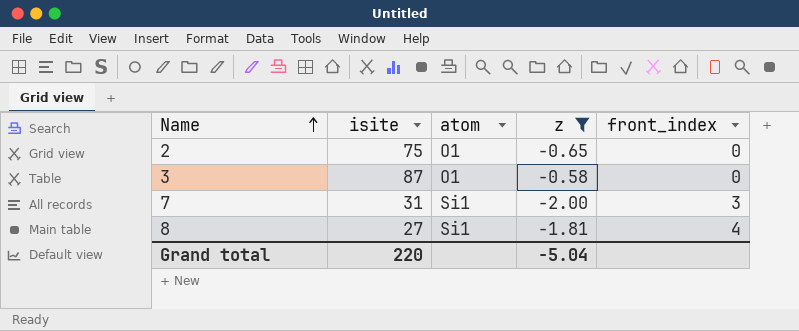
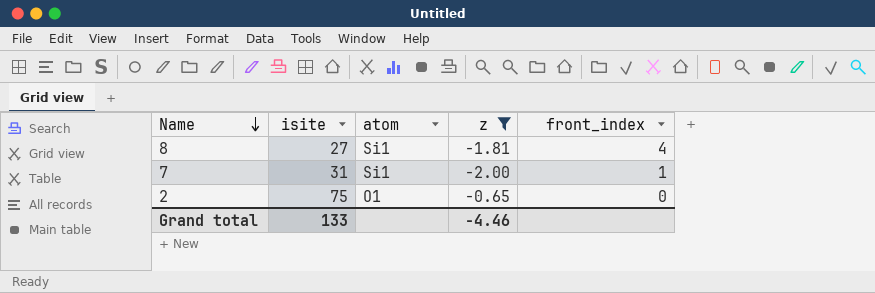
row order: Name ascending -> Name descending
row 3: 87 | O1 | -0.58 | 0 -> none
7 | front_index: 3 -> 1
Grand total | isite: 220 -> 133
Grand total | z: -5.04 -> -4.46

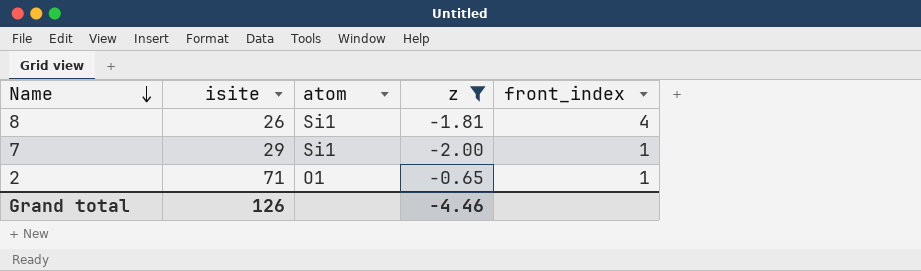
8 | isite: 27 -> 26
7 | isite: 31 -> 29
2 | isite: 75 -> 71
2 | front_index: 0 -> 1
Grand total | isite: 133 -> 126

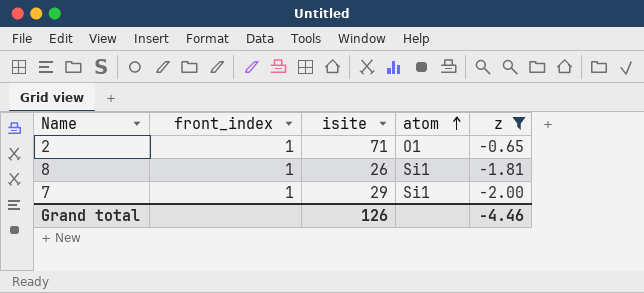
row order: Name descending -> atom ascending
column front_index | position: 5 -> 2
8 | front_index: 4 -> 1

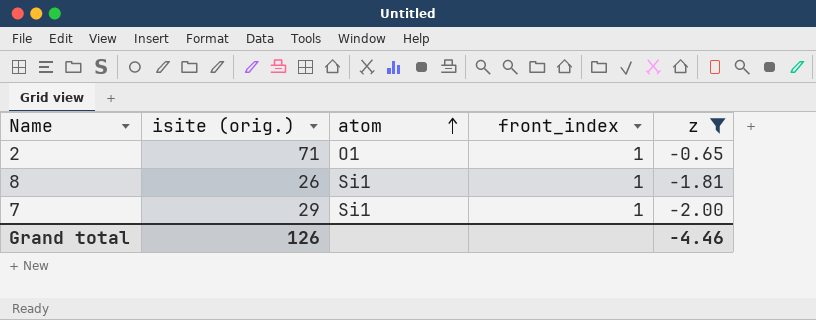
column name: isite -> isite (orig.)
column front_index | position: 2 -> 4

